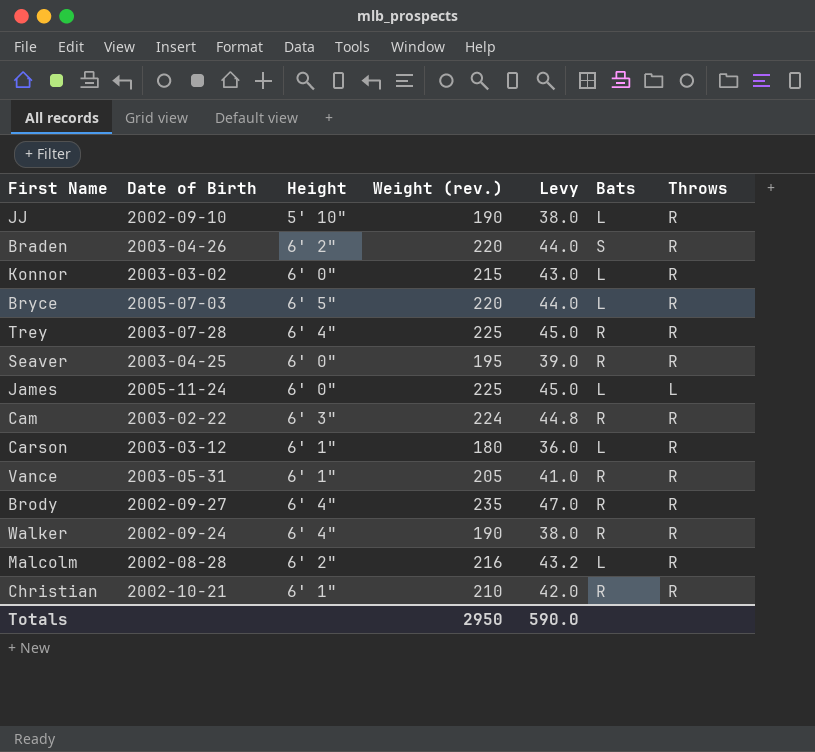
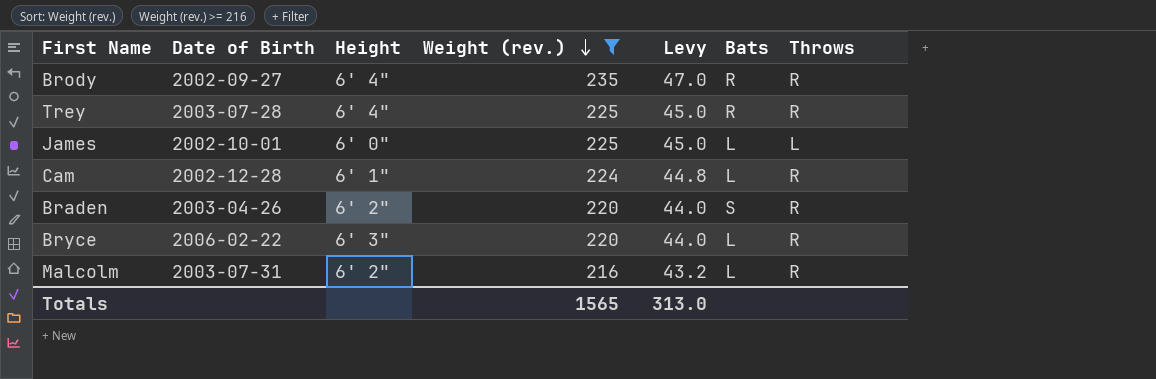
filter: none -> Weight (rev.) >= 216
row order: none -> Weight (rev.) descending
James | Date of Birth: 2005-11-24 -> 2002-10-01
Cam | Date of Birth: 2003-02-22 -> 2002-12-28
Cam | Height: 6' 3" -> 6' 1"
Cam | Bats: R -> L
Bryce | Date of Birth: 2005-07-03 -> 2006-02-22
Bryce | Height: 6' 5" -> 6' 3"
Malcolm | Date of Birth: 2002-08-28 -> 2003-07-31
Totals | Weight (rev.): 2950 -> 1565
Totals | Levy: 590.0 -> 313.0

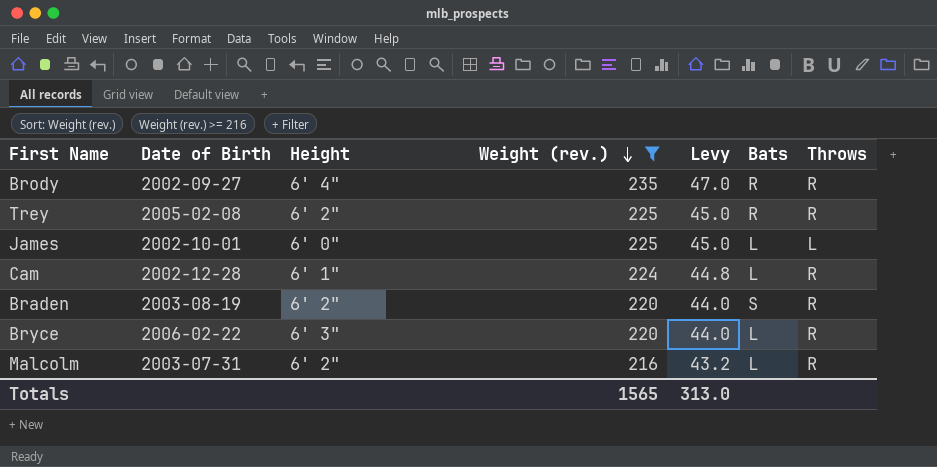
Trey | Date of Birth: 2003-07-28 -> 2005-02-08
Trey | Height: 6' 4" -> 6' 2"
Braden | Date of Birth: 2003-04-26 -> 2003-08-19

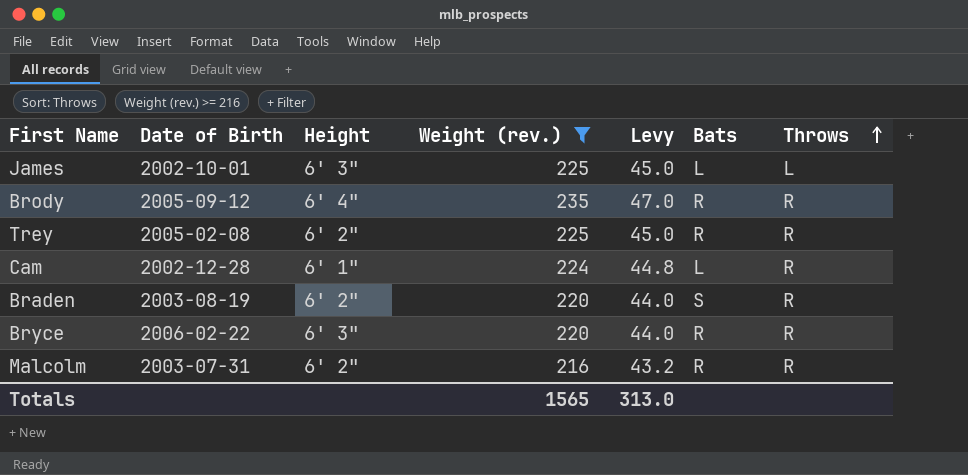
row order: Weight (rev.) descending -> Throws ascending
James | Height: 6' 0" -> 6' 3"
Brody | Date of Birth: 2002-09-27 -> 2005-09-12
Bryce | Bats: L -> R
Malcolm | Bats: L -> R

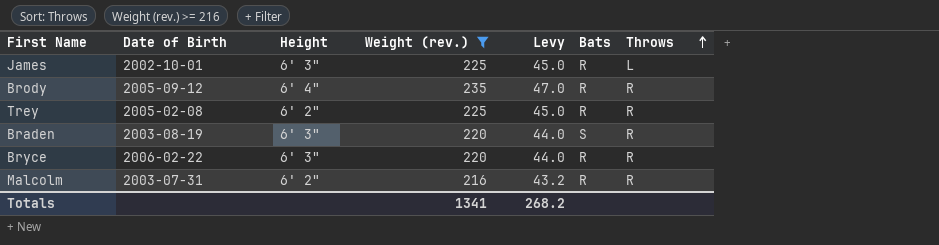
row Cam: 2002-12-28 | 6' 1" | 224 | 44.8 | L | R -> none
James | Bats: L -> R
Braden | Height: 6' 2" -> 6' 3"
Totals | Weight (rev.): 1565 -> 1341
Totals | Levy: 313.0 -> 268.2

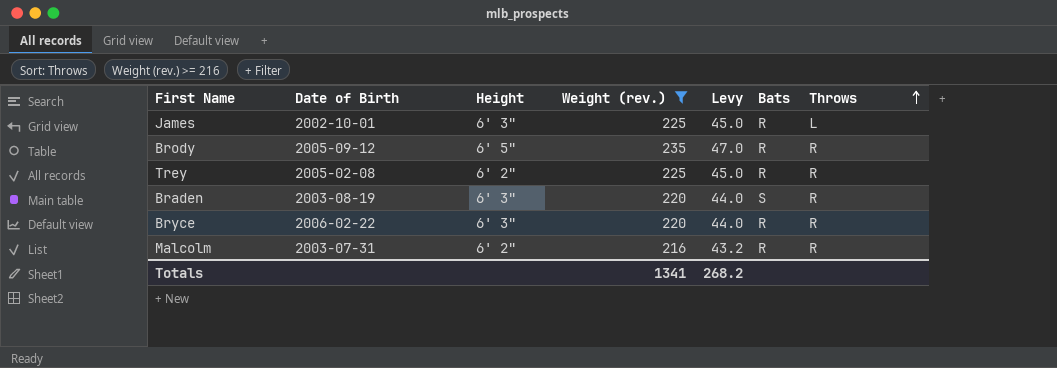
Brody | Height: 6' 4" -> 6' 5"

